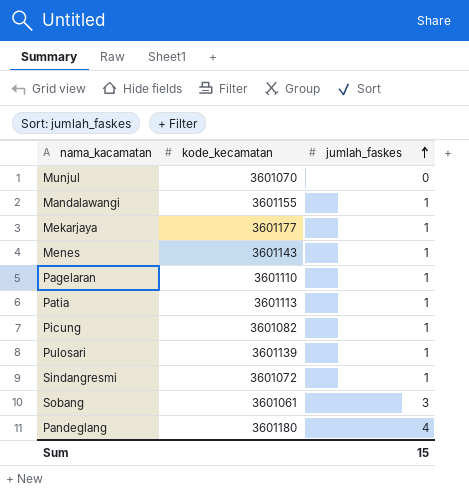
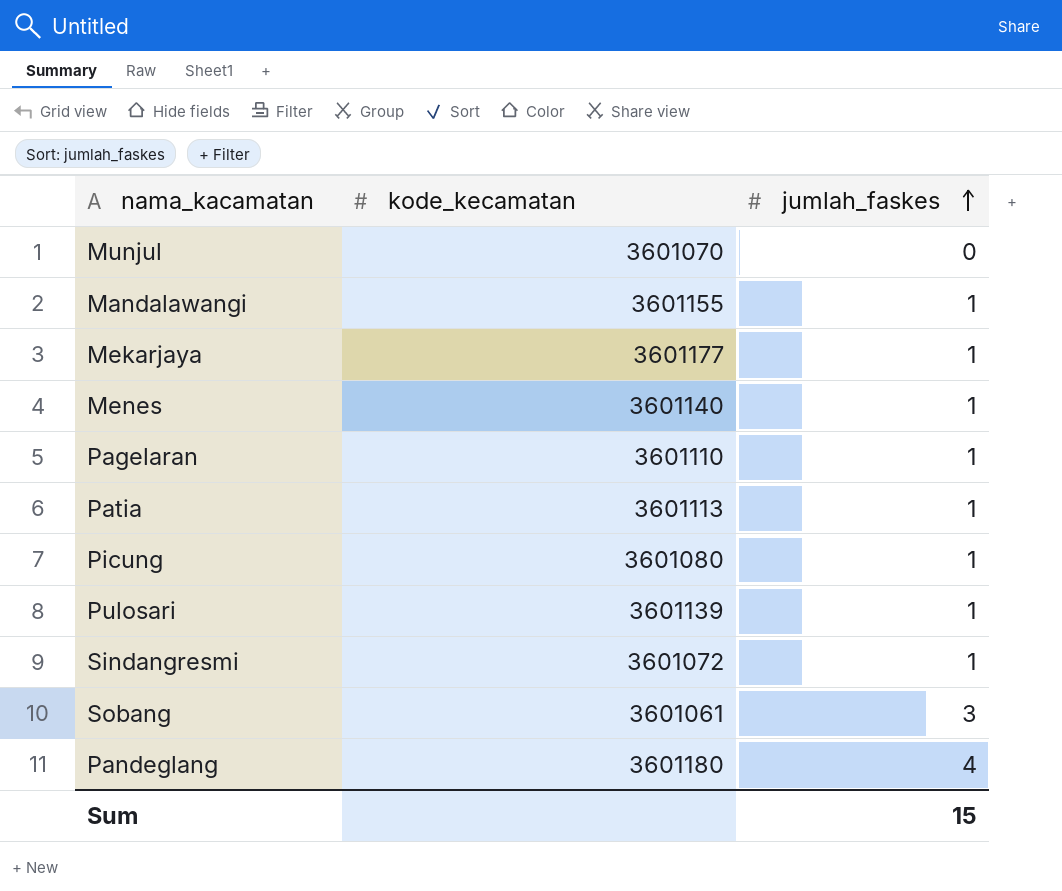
Menes | kode_kecamatan: 3601143 -> 3601140
Picung | kode_kecamatan: 3601082 -> 3601080

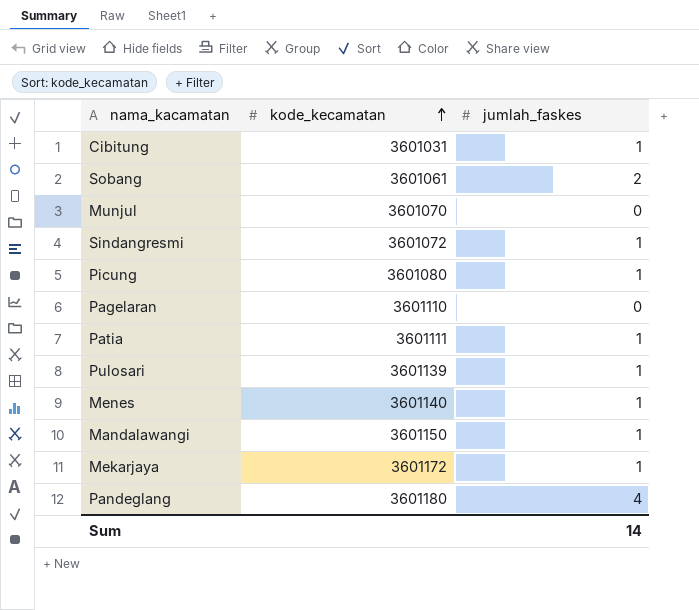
row order: jumlah_faskes ascending -> kode_kecamatan ascending
row Cibitung: none -> 3601031 | 1
Sobang | jumlah_faskes: 3 -> 2
Pagelaran | jumlah_faskes: 1 -> 0
Patia | kode_kecamatan: 3601113 -> 3601111
Mandalawangi | kode_kecamatan: 3601155 -> 3601150
Mekarjaya | kode_kecamatan: 3601177 -> 3601172
Sum | jumlah_faskes: 15 -> 14

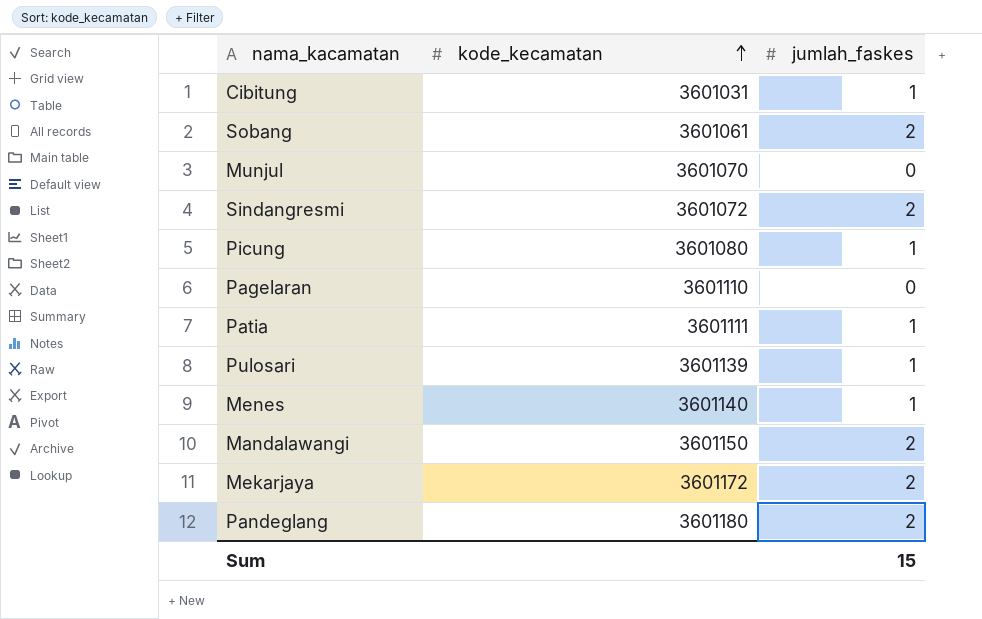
Sindangresmi | jumlah_faskes: 1 -> 2
Mandalawangi | jumlah_faskes: 1 -> 2
Mekarjaya | jumlah_faskes: 1 -> 2
Pandeglang | jumlah_faskes: 4 -> 2
Sum | jumlah_faskes: 14 -> 15

